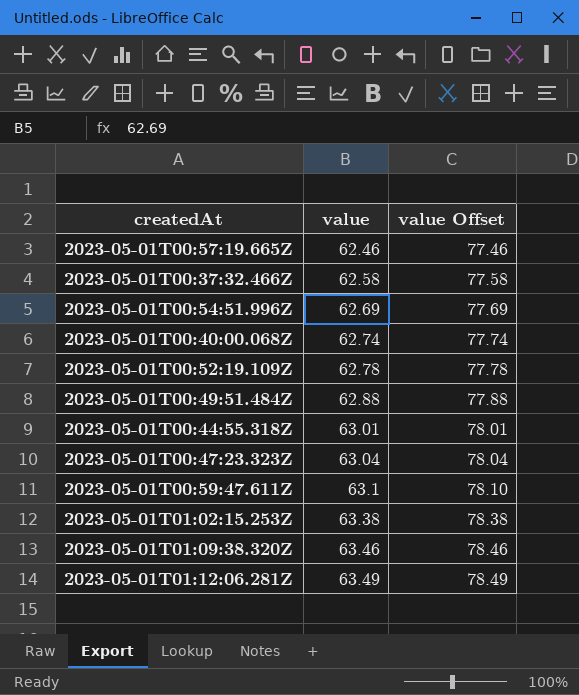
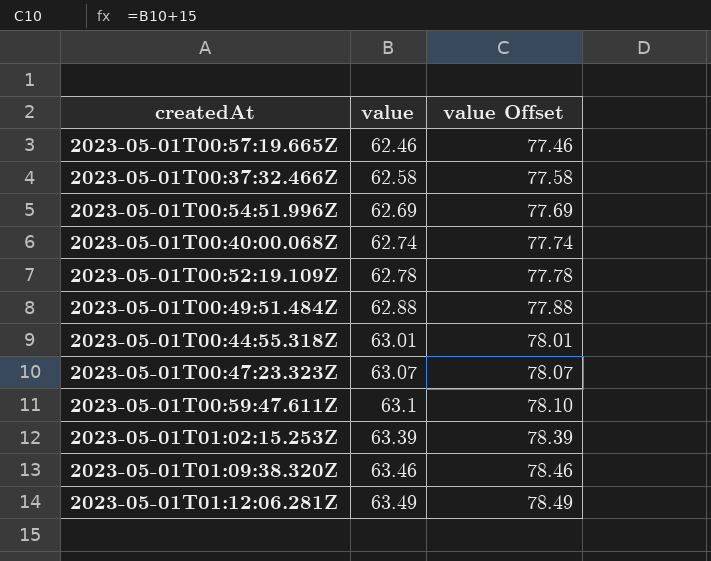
2023-05-01T00:47:23.323Z | value: 63.04 -> 63.07
2023-05-01T00:47:23.323Z | value Offset: 78.04 -> 78.07
2023-05-01T01:02:15.253Z | value: 63.38 -> 63.39
2023-05-01T01:02:15.253Z | value Offset: 78.38 -> 78.39

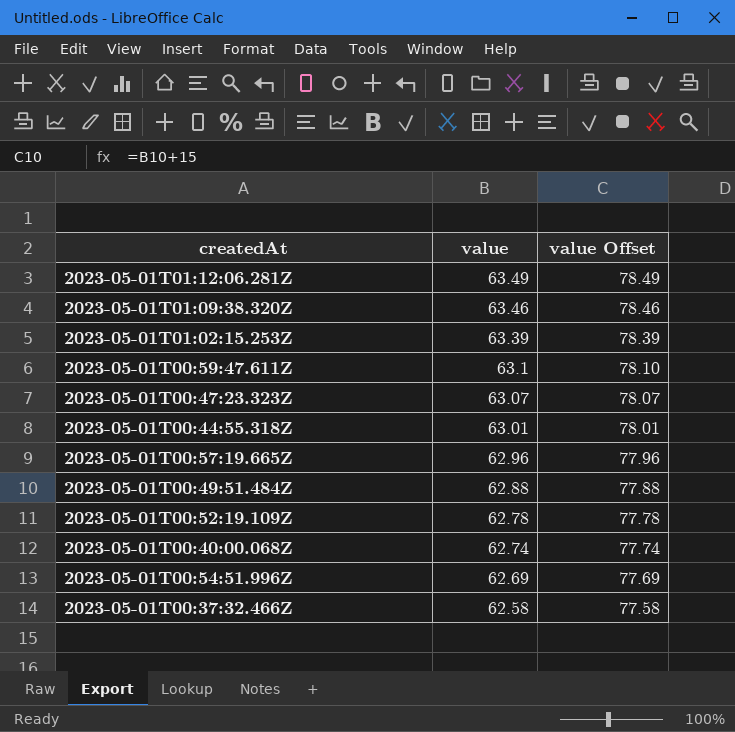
row order: value ascending -> value descending
2023-05-01T00:57:19.665Z | value: 62.46 -> 62.96
2023-05-01T00:57:19.665Z | value Offset: 77.46 -> 77.96

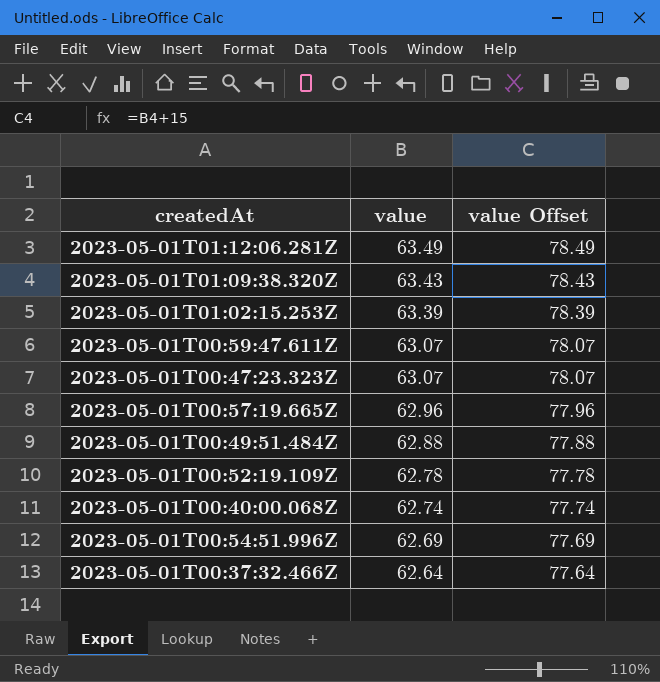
row 2023-05-01T00:44:55.318Z: 63.01 | 78.01 -> none
2023-05-01T01:09:38.320Z | value: 63.46 -> 63.43
2023-05-01T01:09:38.320Z | value Offset: 78.46 -> 78.43
2023-05-01T00:59:47.611Z | value: 63.1 -> 63.07
2023-05-01T00:59:47.611Z | value Offset: 78.10 -> 78.07
2023-05-01T00:37:32.466Z | value: 62.58 -> 62.64
2023-05-01T00:37:32.466Z | value Offset: 77.58 -> 77.64

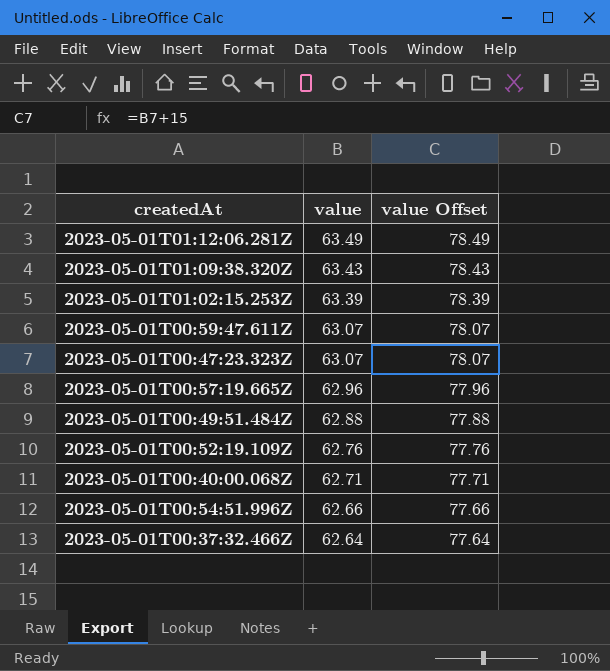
2023-05-01T00:52:19.109Z | value: 62.78 -> 62.76
2023-05-01T00:52:19.109Z | value Offset: 77.78 -> 77.76
2023-05-01T00:40:00.068Z | value: 62.74 -> 62.71
2023-05-01T00:40:00.068Z | value Offset: 77.74 -> 77.71
2023-05-01T00:54:51.996Z | value: 62.69 -> 62.66
2023-05-01T00:54:51.996Z | value Offset: 77.69 -> 77.66

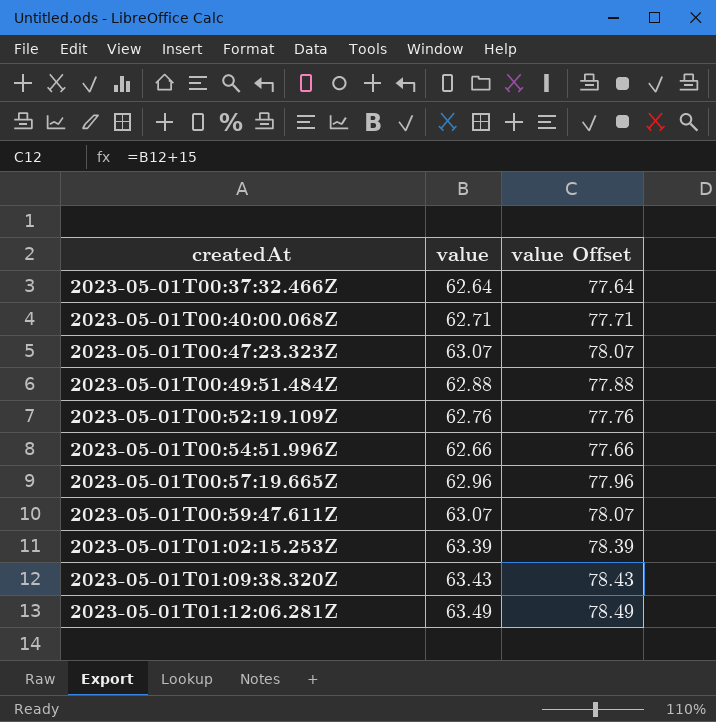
row order: value descending -> createdAt ascending

